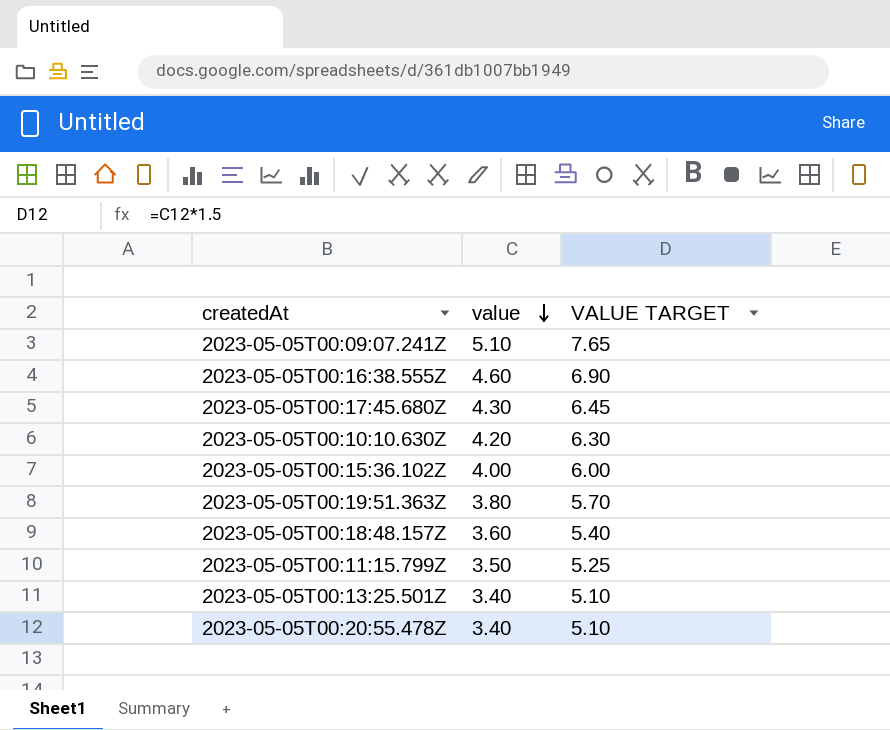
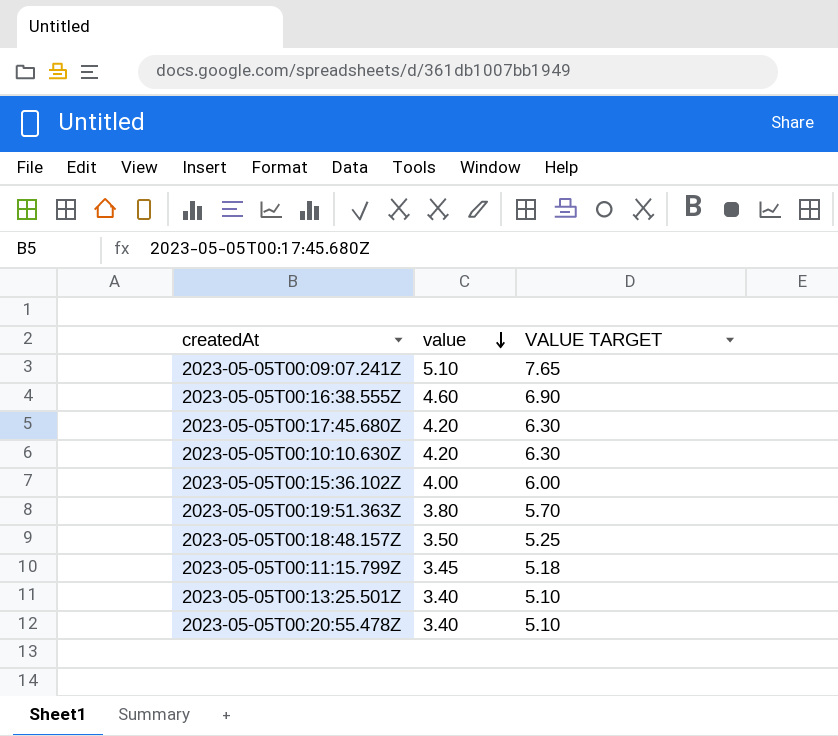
2023-05-05T00:17:45.680Z | value: 4.30 -> 4.20
2023-05-05T00:17:45.680Z | VALUE TARGET: 6.45 -> 6.30
2023-05-05T00:18:48.157Z | value: 3.60 -> 3.50
2023-05-05T00:18:48.157Z | VALUE TARGET: 5.40 -> 5.25
2023-05-05T00:11:15.799Z | value: 3.50 -> 3.45
2023-05-05T00:11:15.799Z | VALUE TARGET: 5.25 -> 5.18

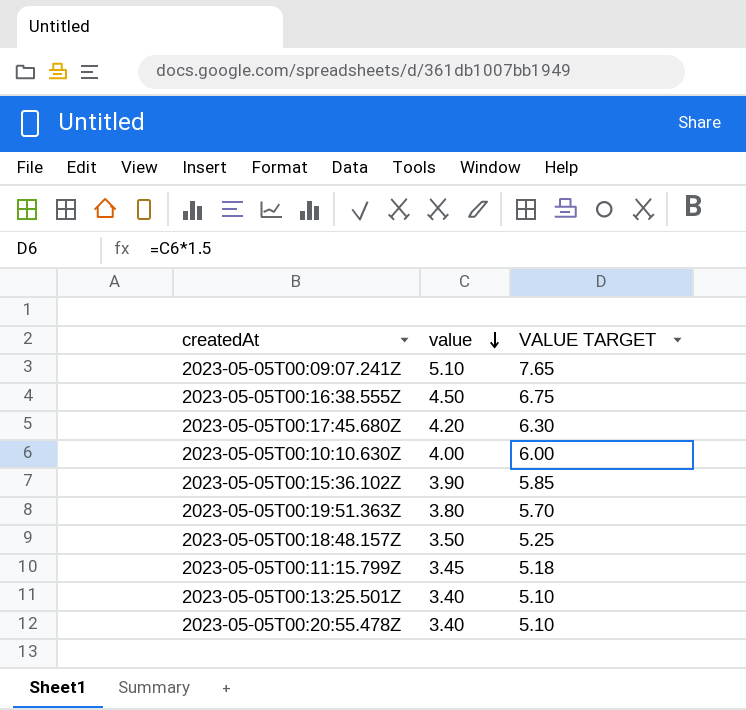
2023-05-05T00:16:38.555Z | value: 4.60 -> 4.50
2023-05-05T00:16:38.555Z | VALUE TARGET: 6.90 -> 6.75
2023-05-05T00:10:10.630Z | value: 4.20 -> 4.00
2023-05-05T00:10:10.630Z | VALUE TARGET: 6.30 -> 6.00
2023-05-05T00:15:36.102Z | value: 4.00 -> 3.90
2023-05-05T00:15:36.102Z | VALUE TARGET: 6.00 -> 5.85

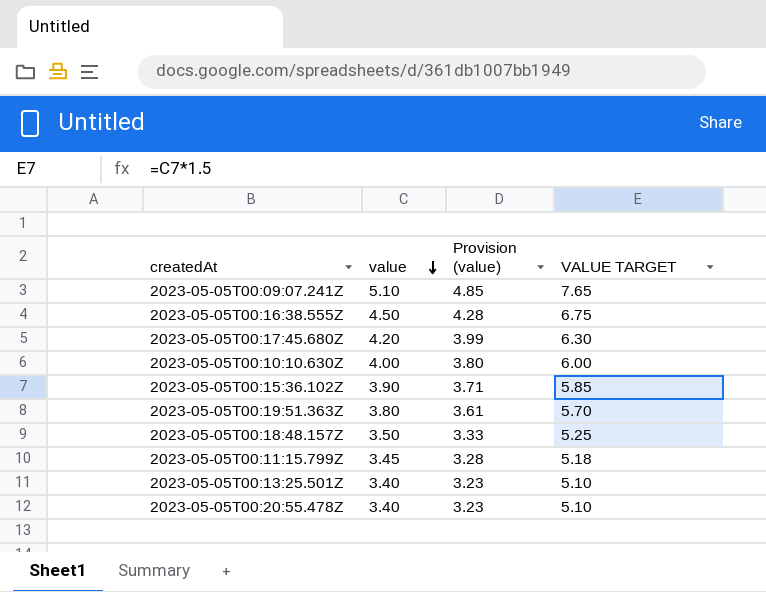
column Provision (value) | formula: none -> [value] * 0.95

